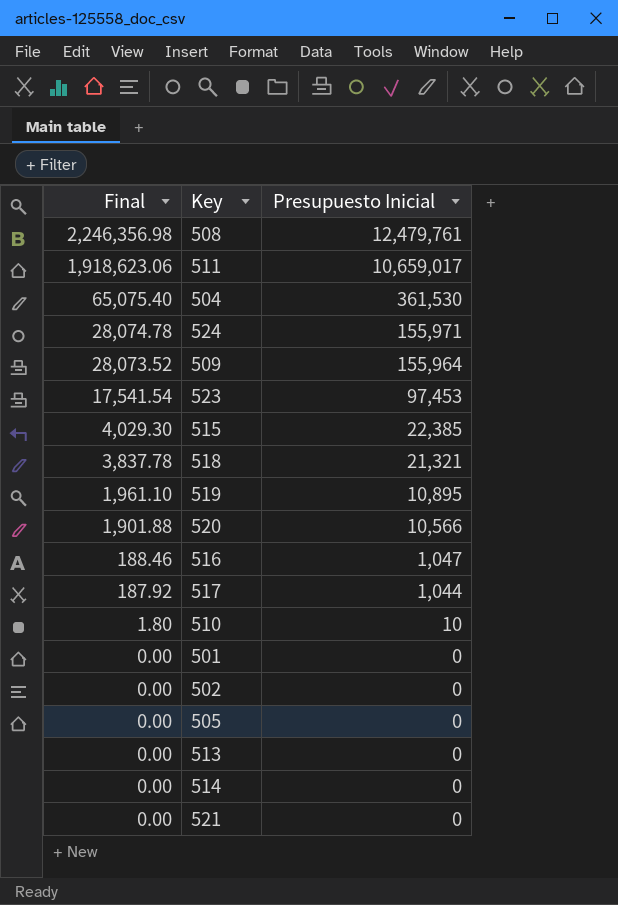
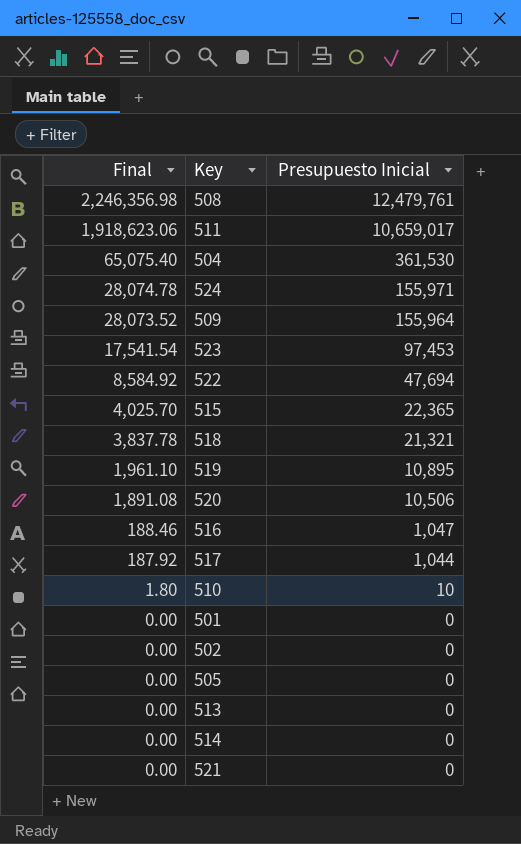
row 522: none -> 8,584.92 | 47,694
515 | Final: 4,029.30 -> 4,025.70
515 | Presupuesto Inicial: 22,385 -> 22,365
520 | Final: 1,901.88 -> 1,891.08
520 | Presupuesto Inicial: 10,566 -> 10,506

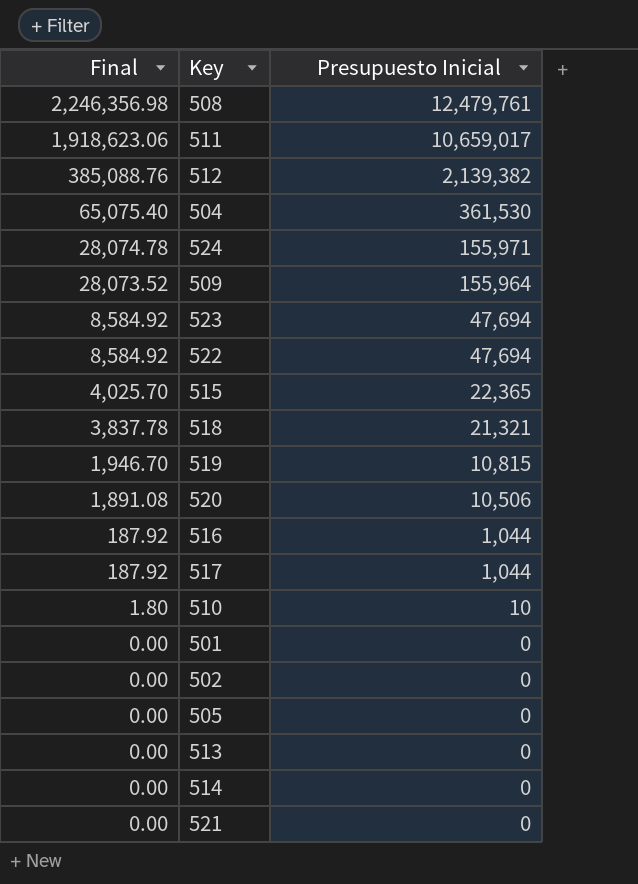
row 512: none -> 385,088.76 | 2,139,382
523 | Final: 17,541.54 -> 8,584.92
523 | Presupuesto Inicial: 97,453 -> 47,694
519 | Final: 1,961.10 -> 1,946.70
519 | Presupuesto Inicial: 10,895 -> 10,815
516 | Final: 188.46 -> 187.92
516 | Presupuesto Inicial: 1,047 -> 1,044

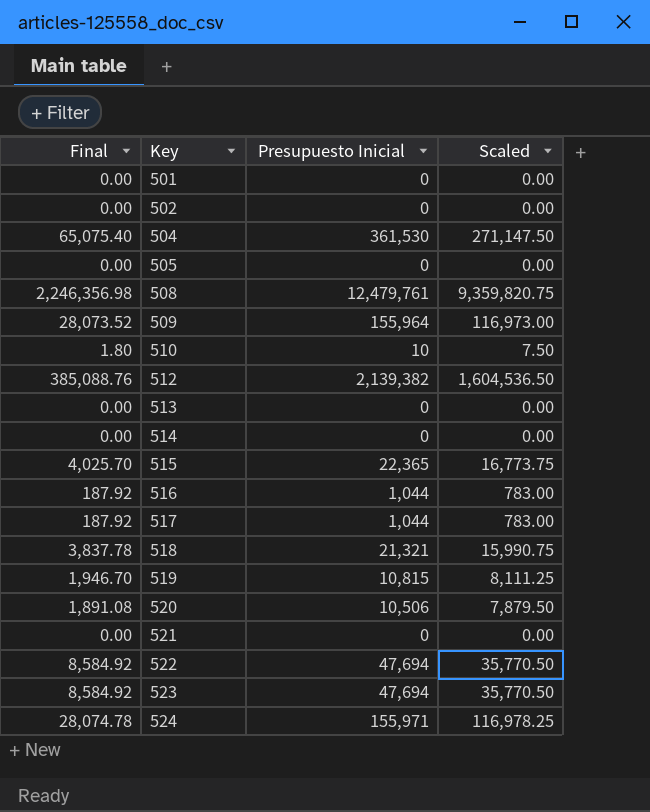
row order: Final descending -> Key ascending
column Scaled | formula: none -> [Presupuesto Inicial] * 0.75
row 511: 1,918,623.06 | 10,659,017 -> none

